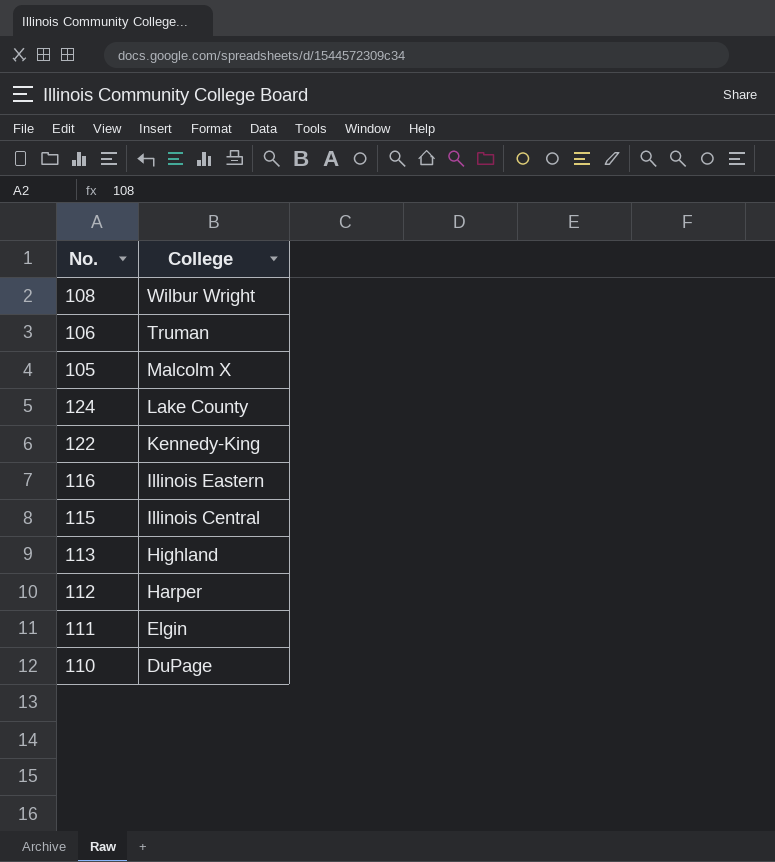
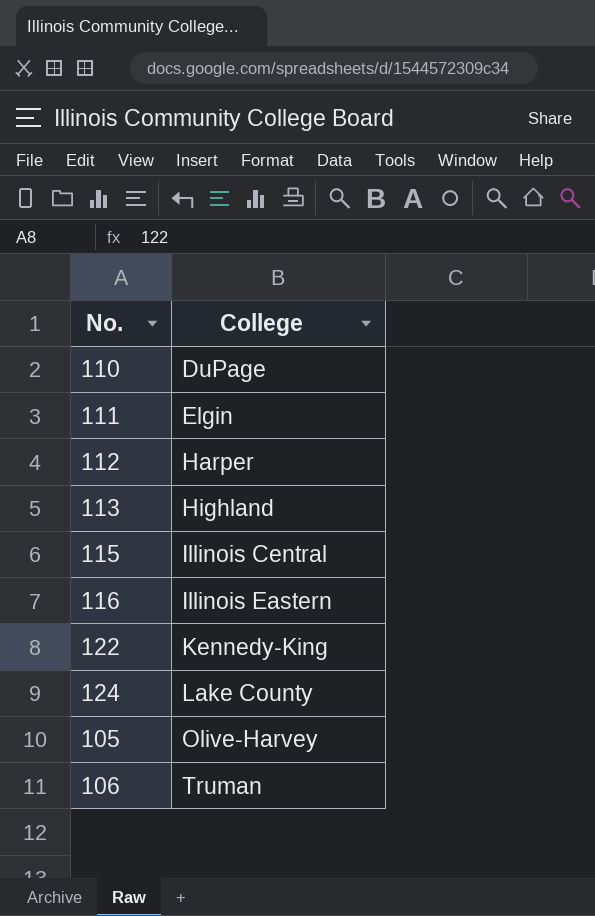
row order: College descending -> College ascending
row 108: Wilbur Wright -> none
105 | College: Malcolm X -> Olive-Harvey

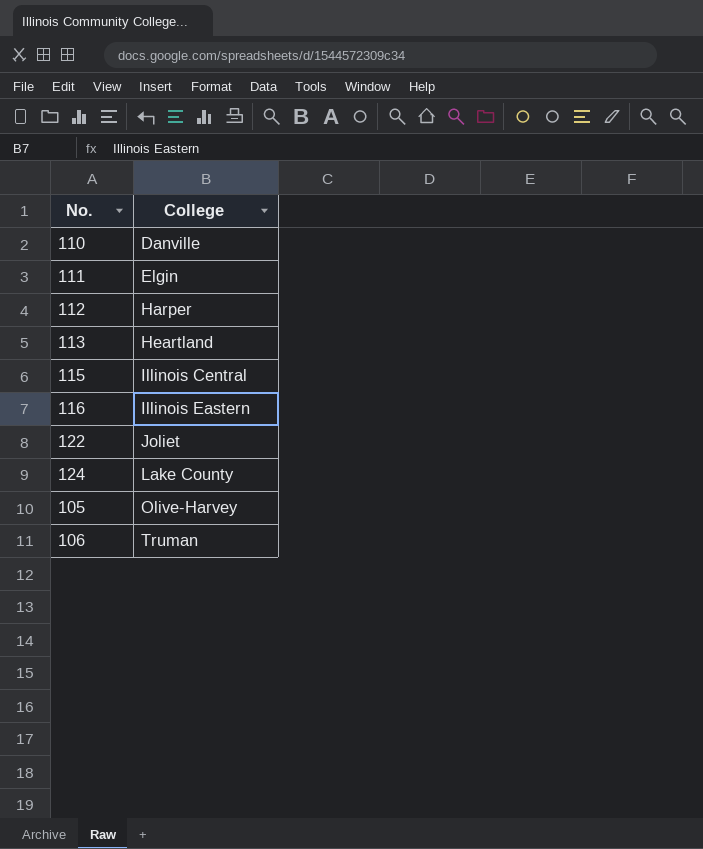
110 | College: DuPage -> Danville
113 | College: Highland -> Heartland
122 | College: Kennedy-King -> Joliet

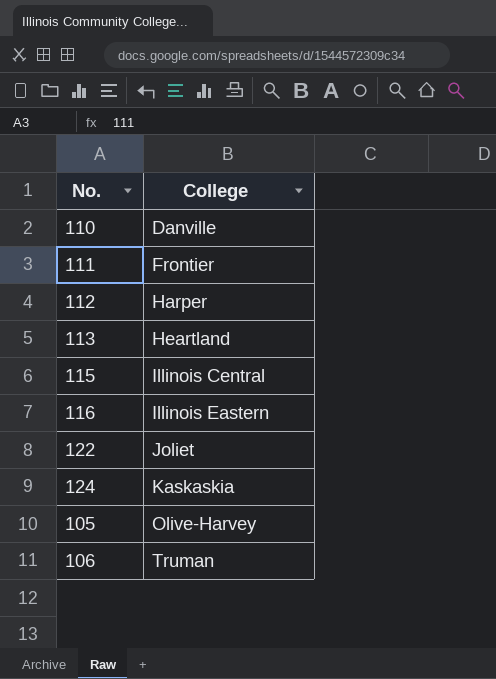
111 | College: Elgin -> Frontier
124 | College: Lake County -> Kaskaskia

